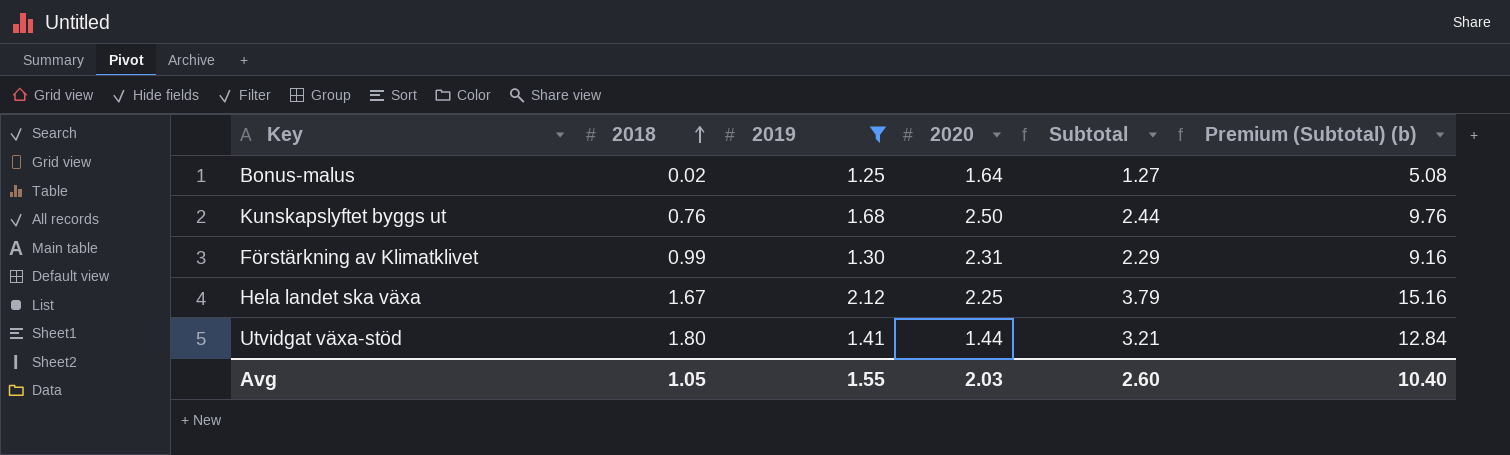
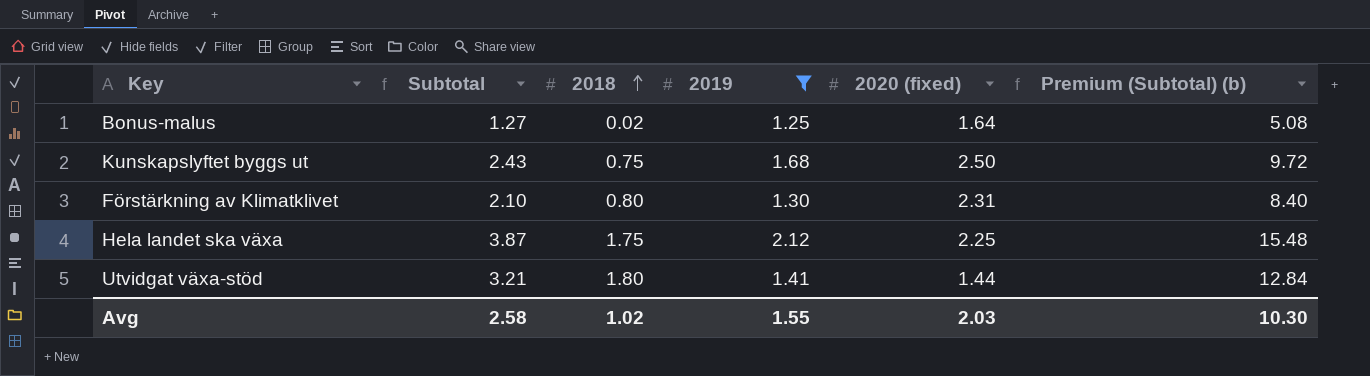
column Subtotal | position: 5 -> 2
column name: 2020 -> 2020 (fixed)
Kunskapslyftet byggs ut | Subtotal: 2.44 -> 2.43
Kunskapslyftet byggs ut | 2018: 0.76 -> 0.75
Kunskapslyftet byggs ut | Premium (Subtotal) (b): 9.76 -> 9.72
Förstärkning av Klimatklivet | Subtotal: 2.29 -> 2.10
Förstärkning av Klimatklivet | 2018: 0.99 -> 0.80
Förstärkning av Klimatklivet | Premium (Subtotal) (b): 9.16 -> 8.40
Hela landet ska växa | Subtotal: 3.79 -> 3.87
Hela landet ska växa | 2018: 1.67 -> 1.75
Hela landet ska växa | Premium (Subtotal) (b): 15.16 -> 15.48
Avg | Subtotal: 2.60 -> 2.58
Avg | 2018: 1.05 -> 1.02
Avg | Premium (Subtotal) (b): 10.40 -> 10.30

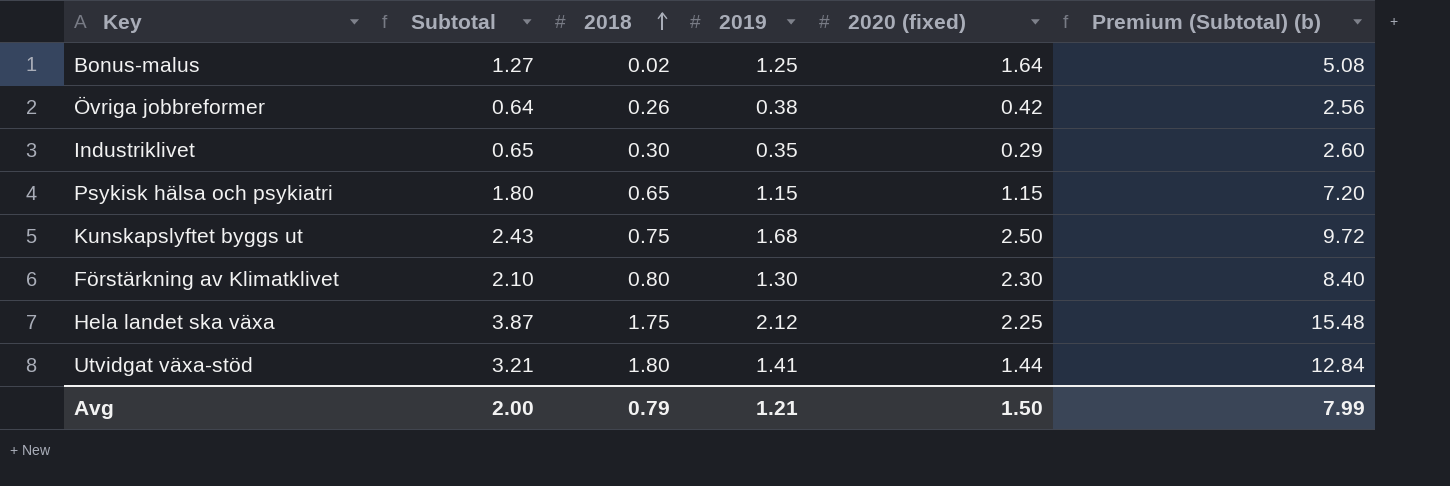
filter: 2019 >= 1.25 -> none
Förstärkning av Klimatklivet | 2020 (fixed): 2.31 -> 2.30
Avg | Subtotal: 2.58 -> 2.00
Avg | 2018: 1.02 -> 0.79
Avg | 2019: 1.55 -> 1.21
Avg | 2020 (fixed): 2.03 -> 1.50
Avg | Premium (Subtotal) (b): 10.30 -> 7.99

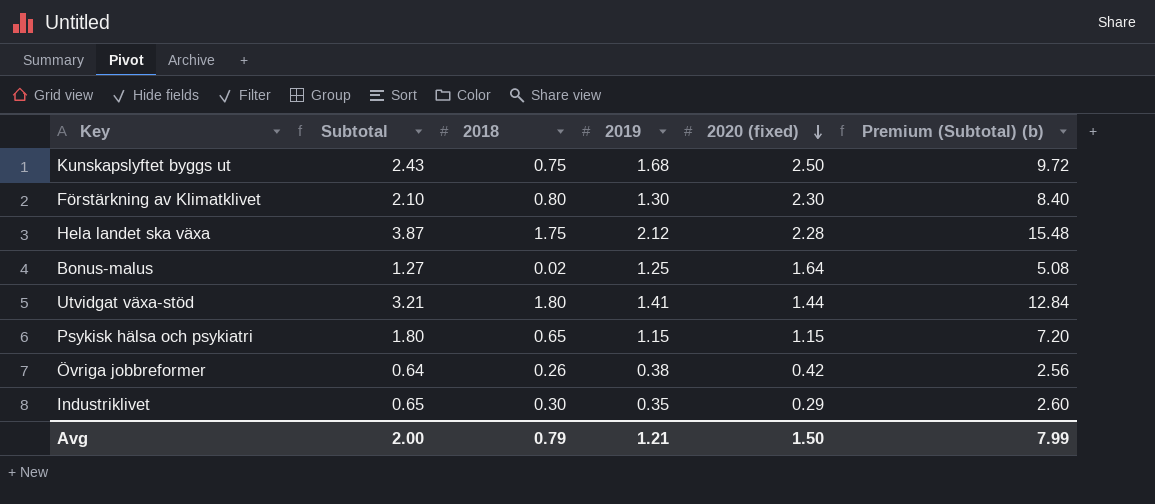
row order: 2018 ascending -> 2020 (fixed) descending
Hela landet ska växa | 2020 (fixed): 2.25 -> 2.28

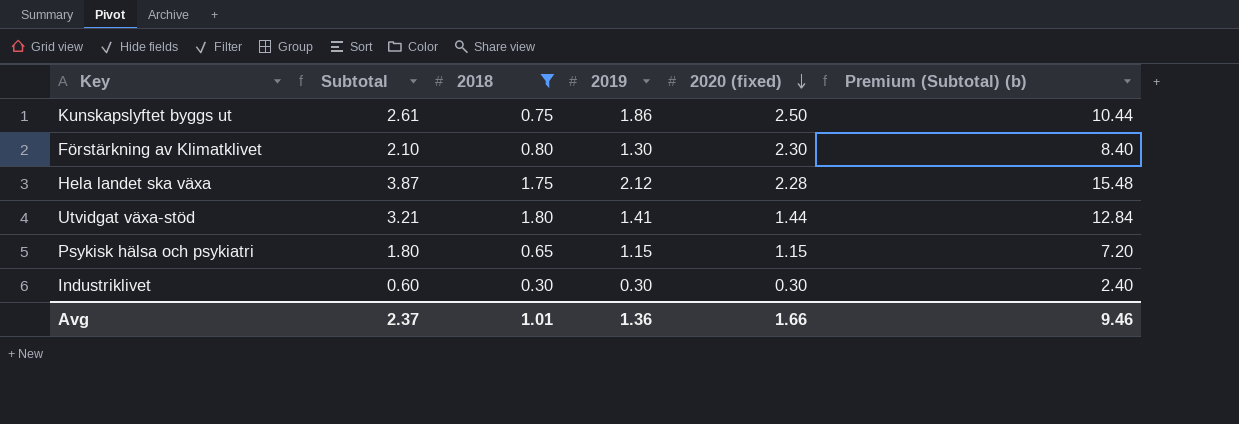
filter: none -> 2018 >= 0.30
Kunskapslyftet byggs ut | Subtotal: 2.43 -> 2.61
Kunskapslyftet byggs ut | 2019: 1.68 -> 1.86
Kunskapslyftet byggs ut | Premium (Subtotal) (b): 9.72 -> 10.44
Industriklivet | Subtotal: 0.65 -> 0.60
Industriklivet | 2019: 0.35 -> 0.30
Industriklivet | 2020 (fixed): 0.29 -> 0.30
Industriklivet | Premium (Subtotal) (b): 2.60 -> 2.40
Avg | Subtotal: 2.00 -> 2.37
Avg | 2018: 0.79 -> 1.01
Avg | 2019: 1.21 -> 1.36
Avg | 2020 (fixed): 1.50 -> 1.66
Avg | Premium (Subtotal) (b): 7.99 -> 9.46

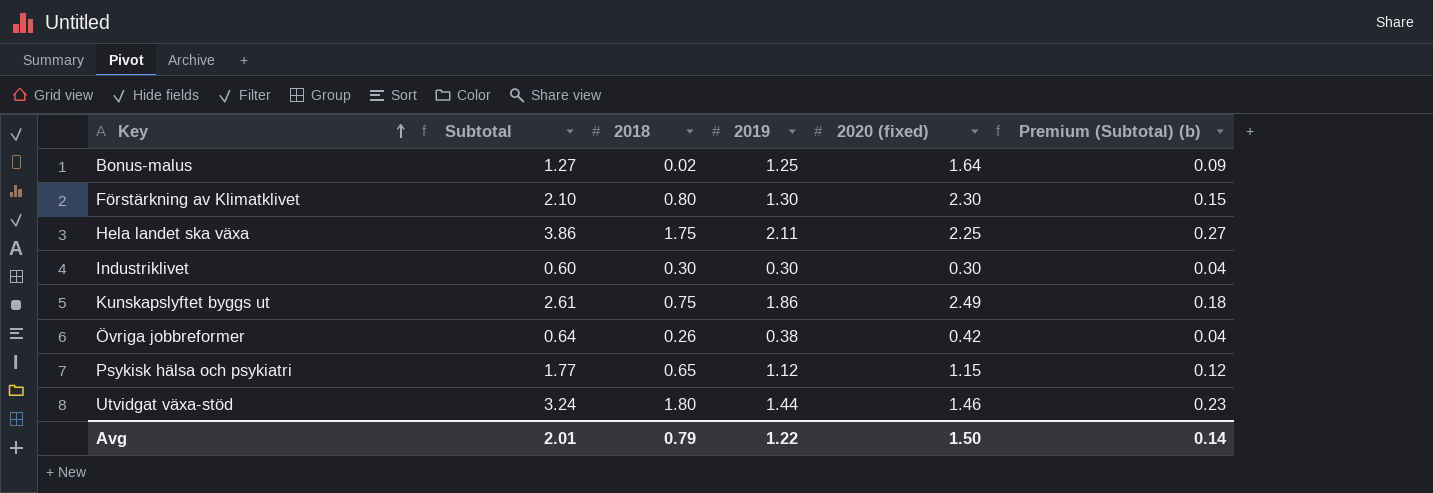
filter: 2018 >= 0.30 -> none
row order: 2020 (fixed) descending -> Key ascending
column Premium (Subtotal) (b) | formula: [Subtotal] * 4 -> [Subtotal] * 0.07
Hela landet ska växa | Subtotal: 3.87 -> 3.86
Hela landet ska växa | 2019: 2.12 -> 2.11
Hela landet ska växa | 2020 (fixed): 2.28 -> 2.25
Kunskapslyftet byggs ut | 2020 (fixed): 2.50 -> 2.49
Psykisk hälsa och psykiatri | Subtotal: 1.80 -> 1.77
Psykisk hälsa och psykiatri | 2019: 1.15 -> 1.12
Utvidgat växa-stöd | Subtotal: 3.21 -> 3.24
Utvidgat växa-stöd | 2019: 1.41 -> 1.44
Utvidgat växa-stöd | 2020 (fixed): 1.44 -> 1.46
Avg | Subtotal: 2.37 -> 2.01
Avg | 2018: 1.01 -> 0.79
Avg | 2019: 1.36 -> 1.22
Avg | 2020 (fixed): 1.66 -> 1.50
Avg | Premium (Subtotal) (b): 9.46 -> 0.14

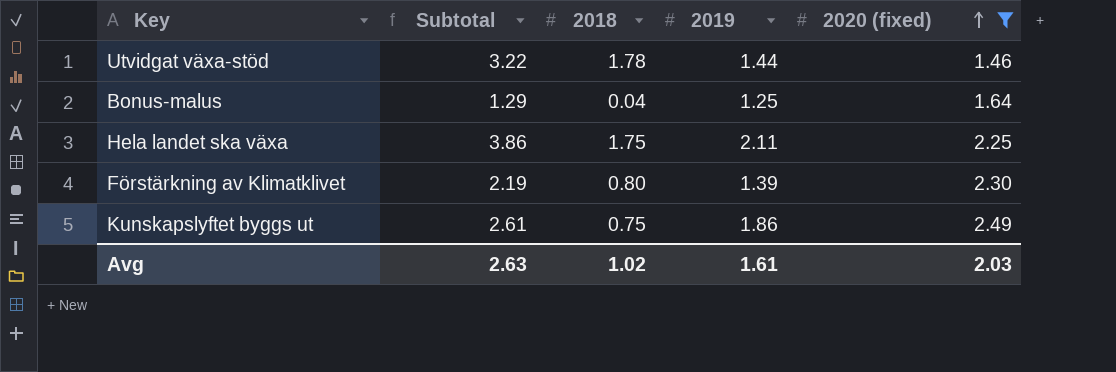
filter: none -> 2020 (fixed) >= 1.46
row order: Key ascending -> 2020 (fixed) ascending
column Premium (Subtotal) (b) | formula: [Subtotal] * 0.07 -> none
Utvidgat växa-stöd | Subtotal: 3.24 -> 3.22
Utvidgat växa-stöd | 2018: 1.80 -> 1.78
Bonus-malus | Subtotal: 1.27 -> 1.29
Bonus-malus | 2018: 0.02 -> 0.04
Förstärkning av Klimatklivet | Subtotal: 2.10 -> 2.19
Förstärkning av Klimatklivet | 2019: 1.30 -> 1.39
Avg | Subtotal: 2.01 -> 2.63
Avg | 2018: 0.79 -> 1.02
Avg | 2019: 1.22 -> 1.61
Avg | 2020 (fixed): 1.50 -> 2.03

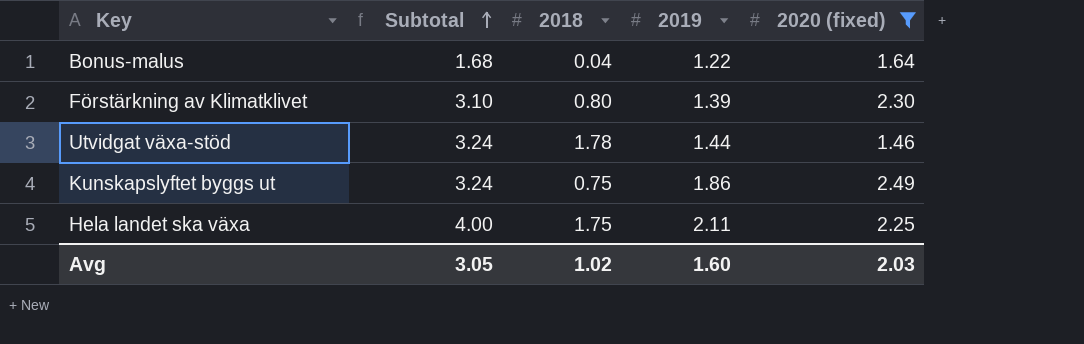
row order: 2020 (fixed) ascending -> Subtotal ascending
column Subtotal | formula: [2018] + [2019] -> [2018] + [2020 (fixed)]
Bonus-malus | 2019: 1.25 -> 1.22
Avg | Subtotal: 2.63 -> 3.05
Avg | 2019: 1.61 -> 1.60

